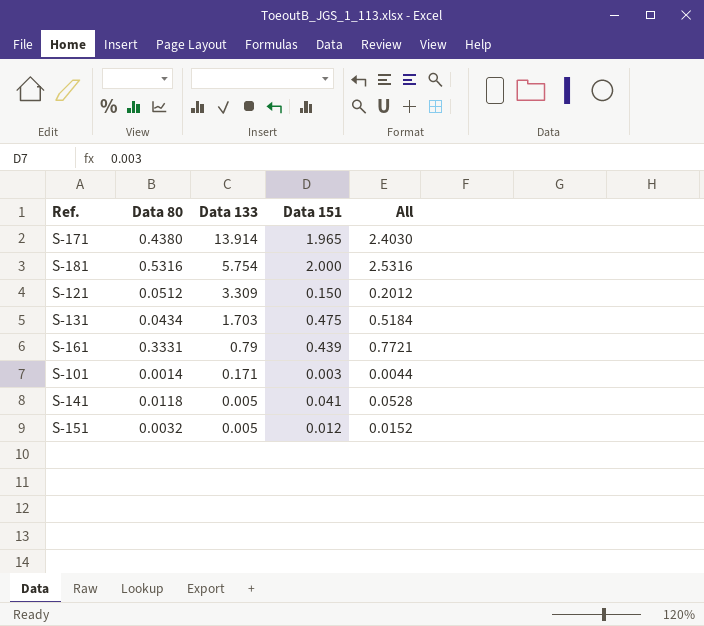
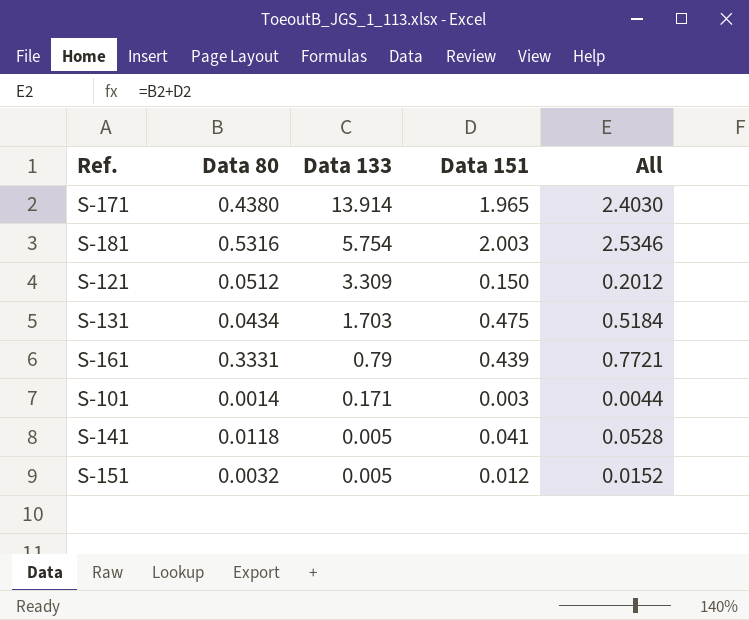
S-181 | Data 151: 2.000 -> 2.003
S-181 | All: 2.5316 -> 2.5346

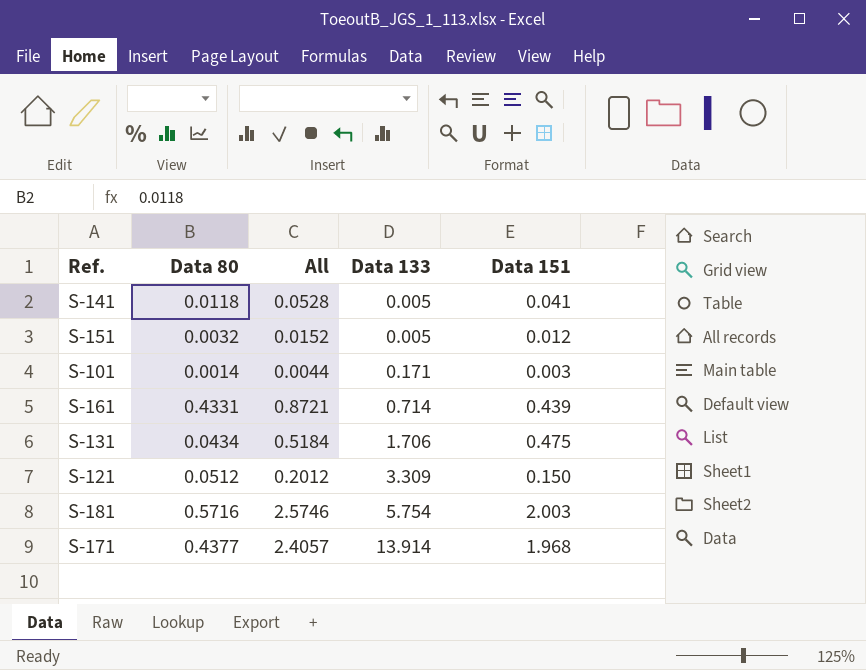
row order: Data 133 descending -> Data 133 ascending
column All | position: 5 -> 3
S-161 | Data 80: 0.3331 -> 0.4331
S-161 | All: 0.7721 -> 0.8721
S-161 | Data 133: 0.79 -> 0.714
S-131 | Data 133: 1.703 -> 1.706
S-181 | Data 80: 0.5316 -> 0.5716
S-181 | All: 2.5346 -> 2.5746
S-171 | Data 80: 0.4380 -> 0.4377
S-171 | All: 2.4030 -> 2.4057
S-171 | Data 151: 1.965 -> 1.968

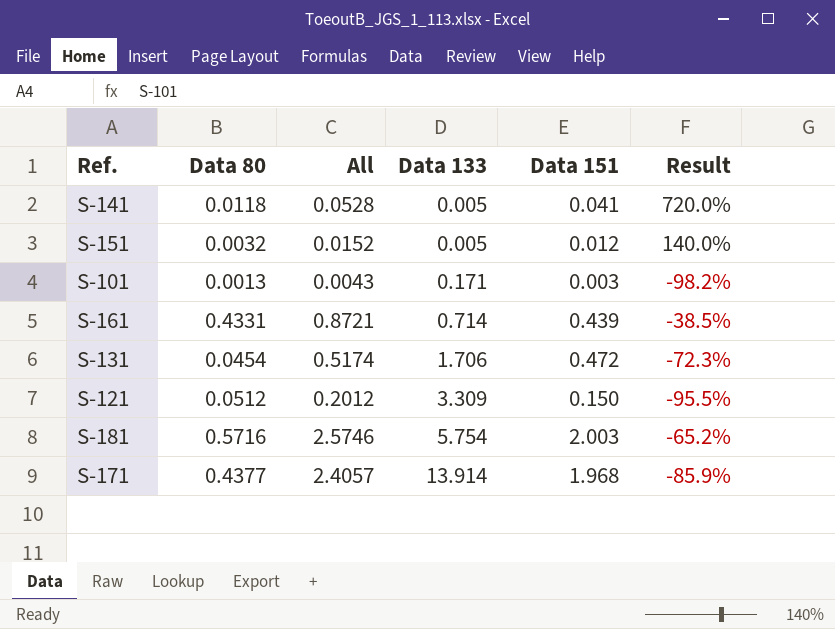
column Result | formula: none -> ([Data 151] - [Data 133]) / [Data 133]
S-101 | Data 80: 0.0014 -> 0.0013
S-101 | All: 0.0044 -> 0.0043
S-131 | Data 80: 0.0434 -> 0.0454
S-131 | All: 0.5184 -> 0.5174
S-131 | Data 151: 0.475 -> 0.472

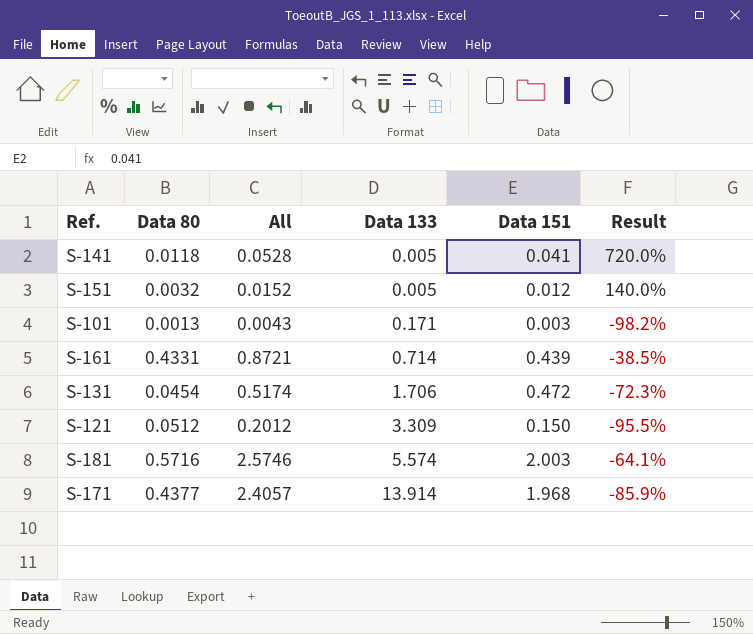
S-181 | Data 133: 5.754 -> 5.574
S-181 | Result: -65.2% -> -64.1%

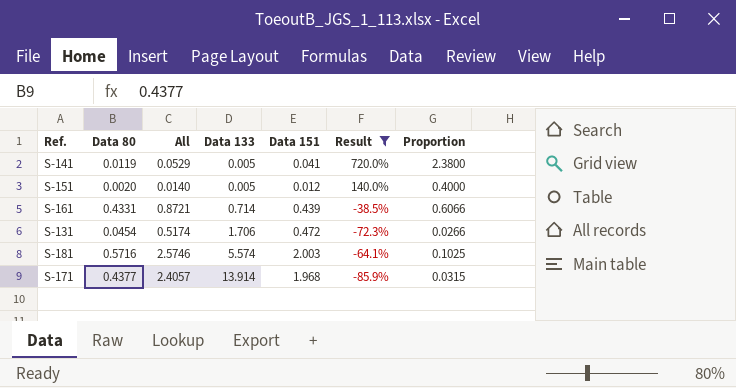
filter: none -> Result >= -85.9%
column Proportion | formula: none -> [Data 80] / [Data 133]
S-141 | Data 80: 0.0118 -> 0.0119
S-141 | All: 0.0528 -> 0.0529
S-151 | Data 80: 0.0032 -> 0.0020
S-151 | All: 0.0152 -> 0.0140

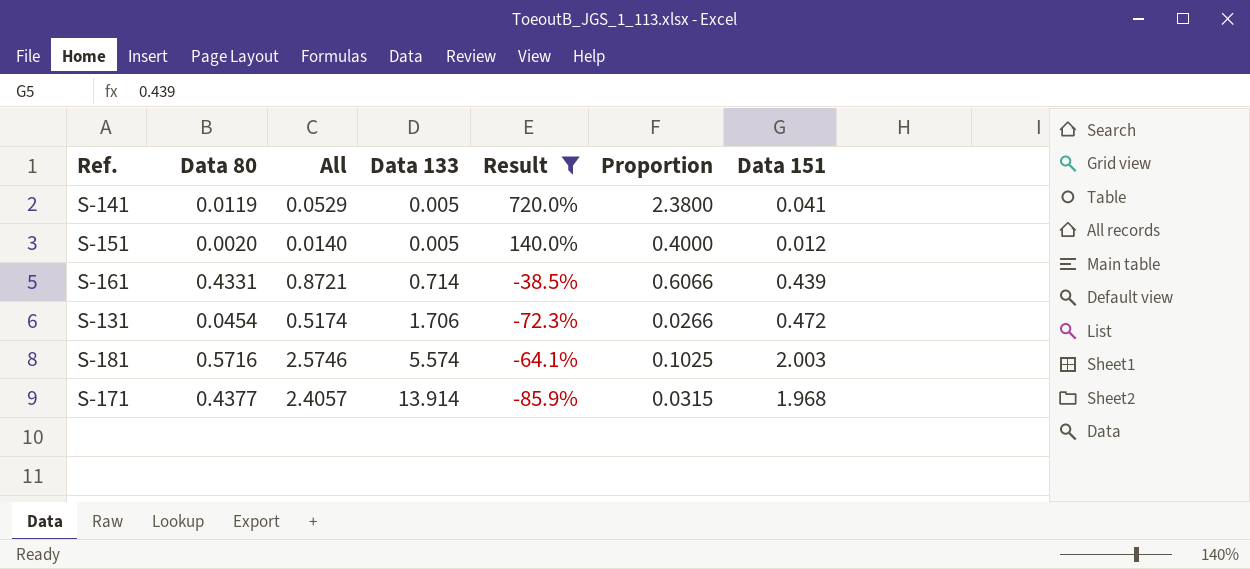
column Data 151 | position: 5 -> 7

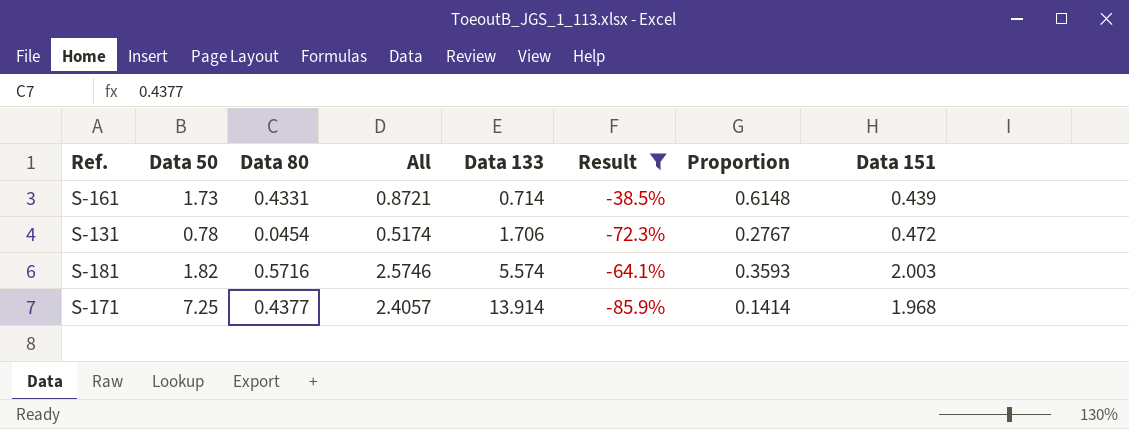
column Data 50 | position: none -> 2
column Proportion | formula: [Data 80] / [Data 133] -> [Data 151] / [Data 133]
row S-141: 0.0119 | 0.0529 | 0.005 | 720.0% | 2.3800 | 0.041 -> none
row S-151: 0.0020 | 0.0140 | 0.005 | 140.0% | 0.4000 | 0.012 -> none

